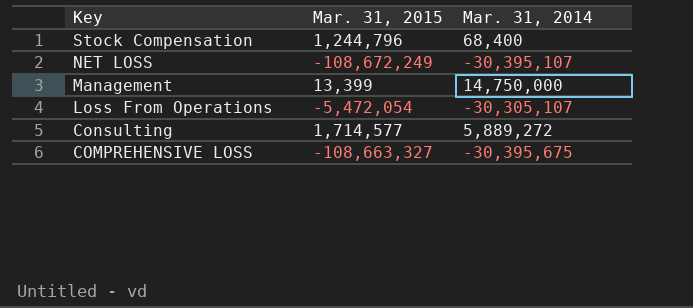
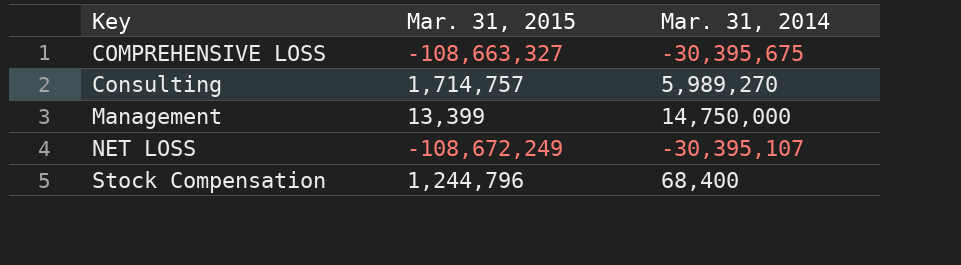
row order: Key descending -> Key ascending
row Loss From Operations: -5,472,054 | -30,305,107 -> none
Consulting | Mar. 31, 2015: 1,714,577 -> 1,714,757
Consulting | Mar. 31, 2014: 5,889,272 -> 5,989,270

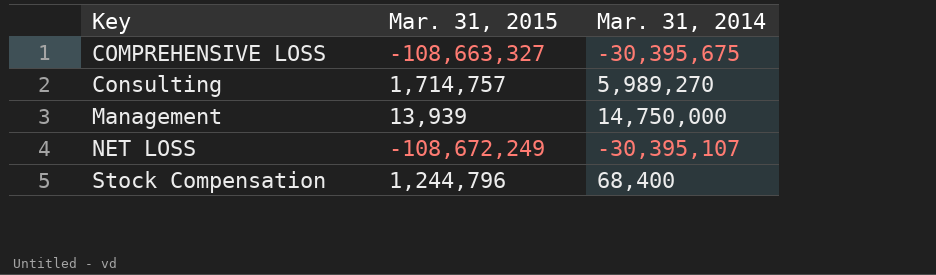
Management | Mar. 31, 2015: 13,399 -> 13,939

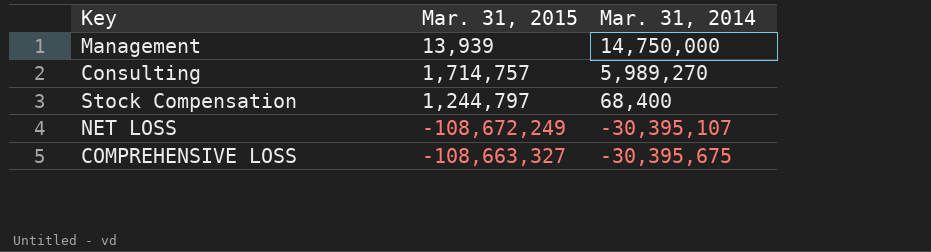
row order: Key ascending -> Mar. 31, 2014 descending
Stock Compensation | Mar. 31, 2015: 1,244,796 -> 1,244,797

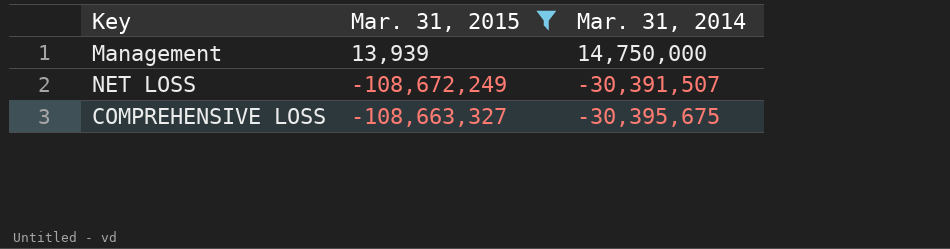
filter: none -> Mar. 31, 2015 <= 13,939
NET LOSS | Mar. 31, 2014: -30,395,107 -> -30,391,507

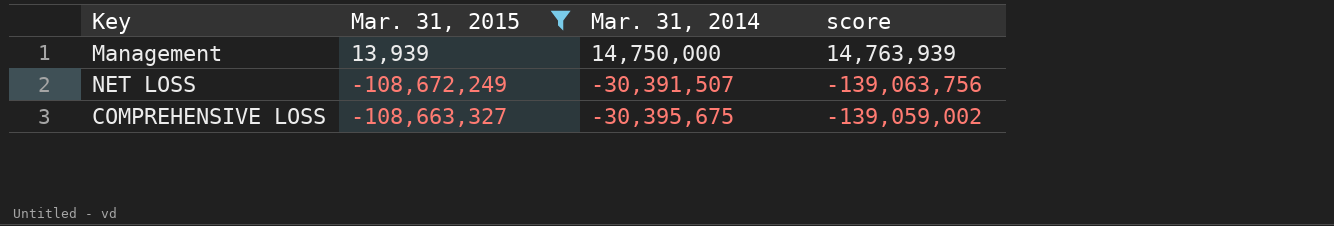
column score | formula: none -> [Mar. 31, 2015] + [Mar. 31, 2014]

